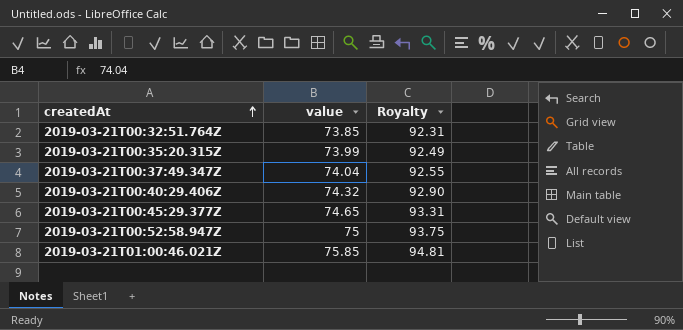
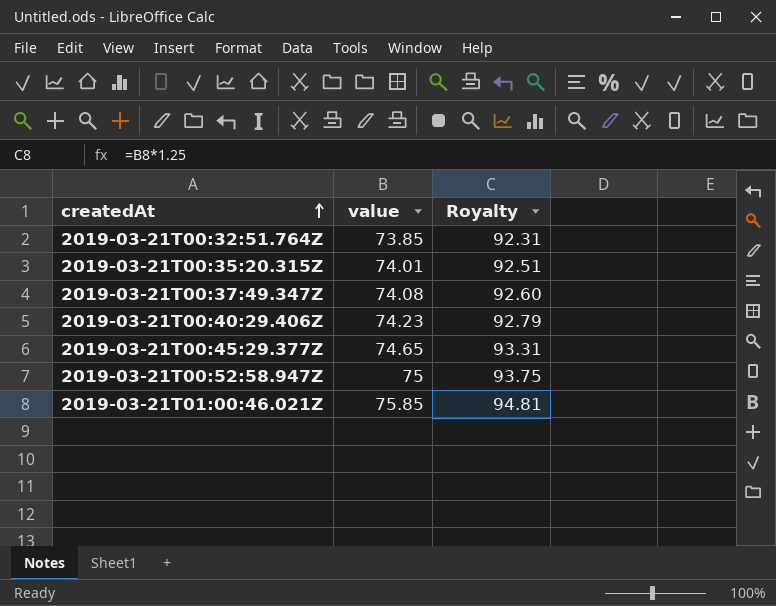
2019-03-21T00:35:20.315Z | value: 73.99 -> 74.01
2019-03-21T00:35:20.315Z | Royalty: 92.49 -> 92.51
2019-03-21T00:37:49.347Z | value: 74.04 -> 74.08
2019-03-21T00:37:49.347Z | Royalty: 92.55 -> 92.60
2019-03-21T00:40:29.406Z | value: 74.32 -> 74.23
2019-03-21T00:40:29.406Z | Royalty: 92.90 -> 92.79

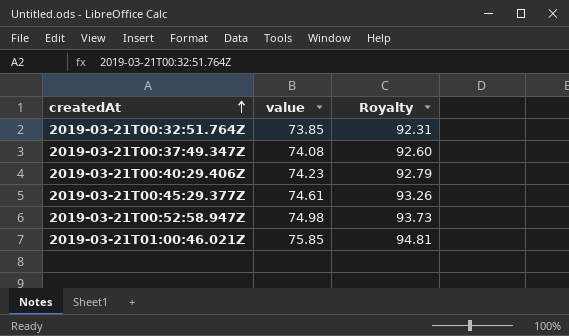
row 2019-03-21T00:35:20.315Z: 74.01 | 92.51 -> none
2019-03-21T00:45:29.377Z | value: 74.65 -> 74.61
2019-03-21T00:45:29.377Z | Royalty: 93.31 -> 93.26
2019-03-21T00:52:58.947Z | value: 75 -> 74.98
2019-03-21T00:52:58.947Z | Royalty: 93.75 -> 93.73

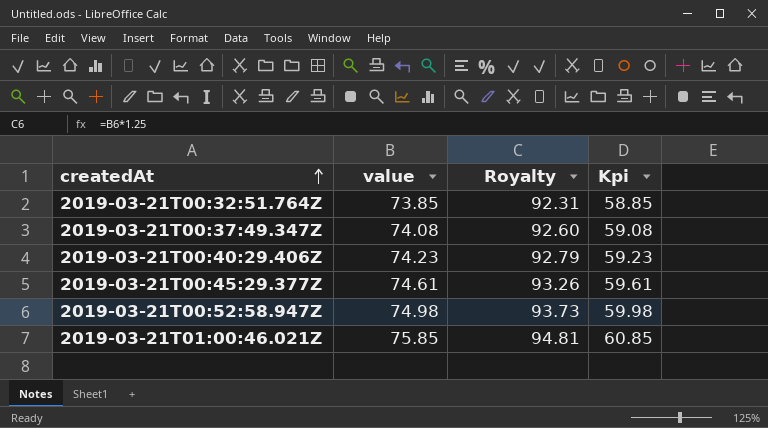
column Kpi | formula: none -> [value] - 15

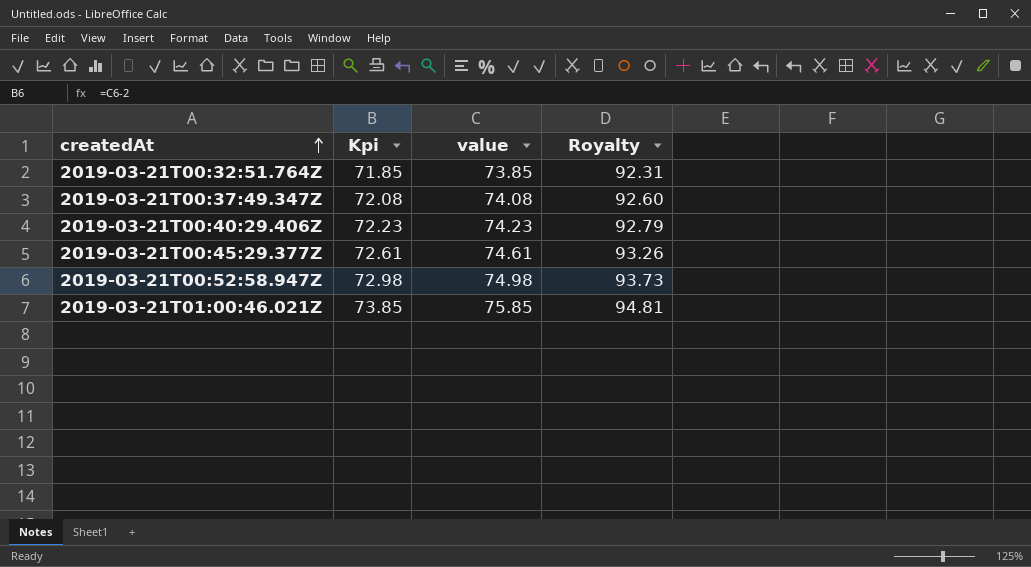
column Kpi | formula: [value] - 15 -> [value] - 2
column Kpi | position: 4 -> 2

